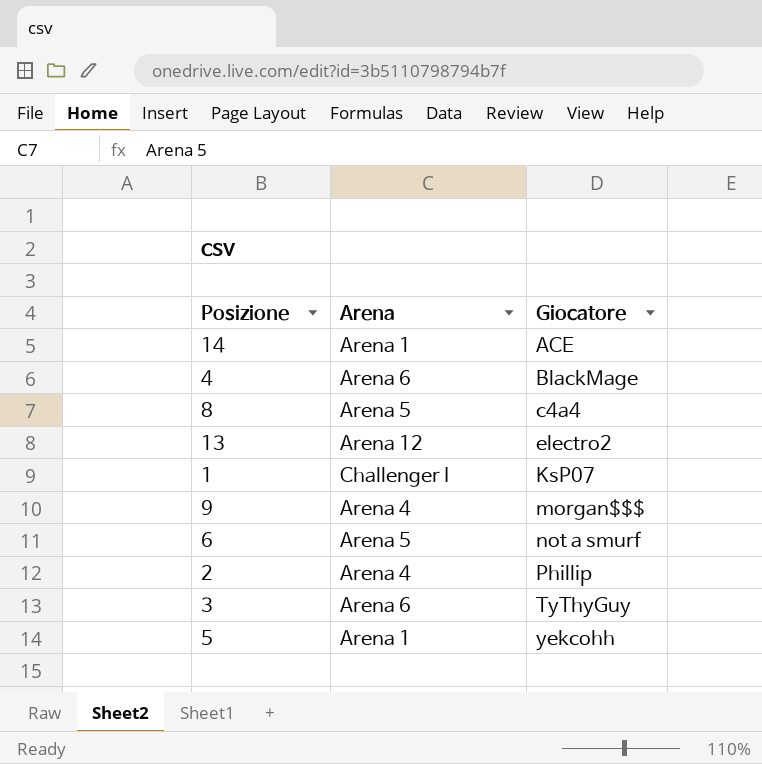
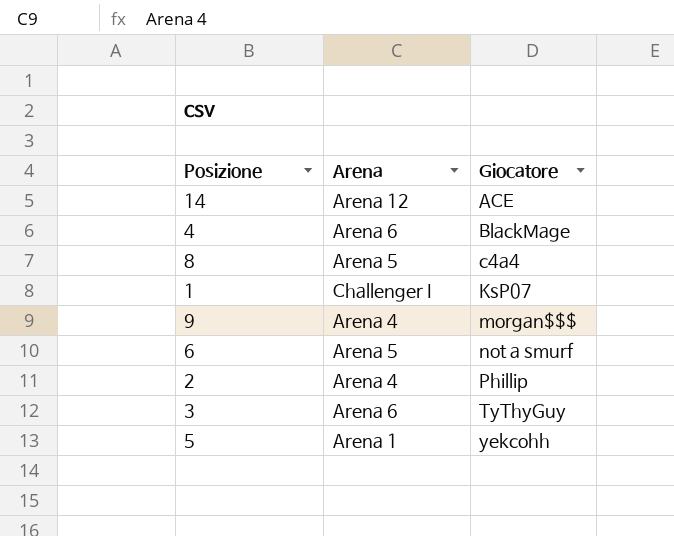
row 13: Arena 12 | electro2 -> none
14 | Arena: Arena 1 -> Arena 12

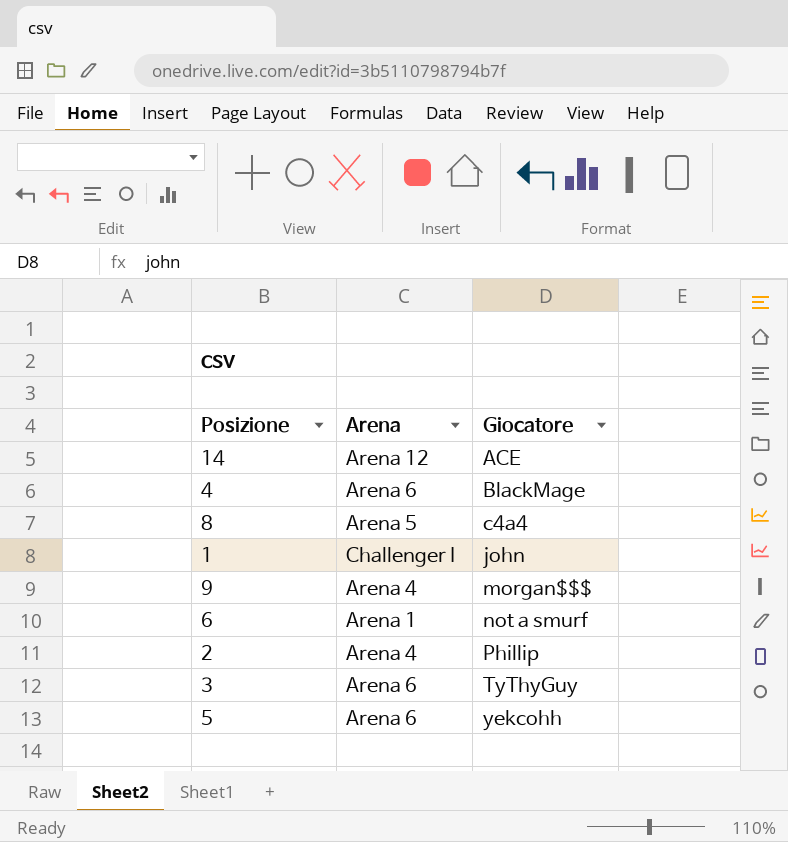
1 | Giocatore: KsP07 -> john
6 | Arena: Arena 5 -> Arena 1
5 | Arena: Arena 1 -> Arena 6

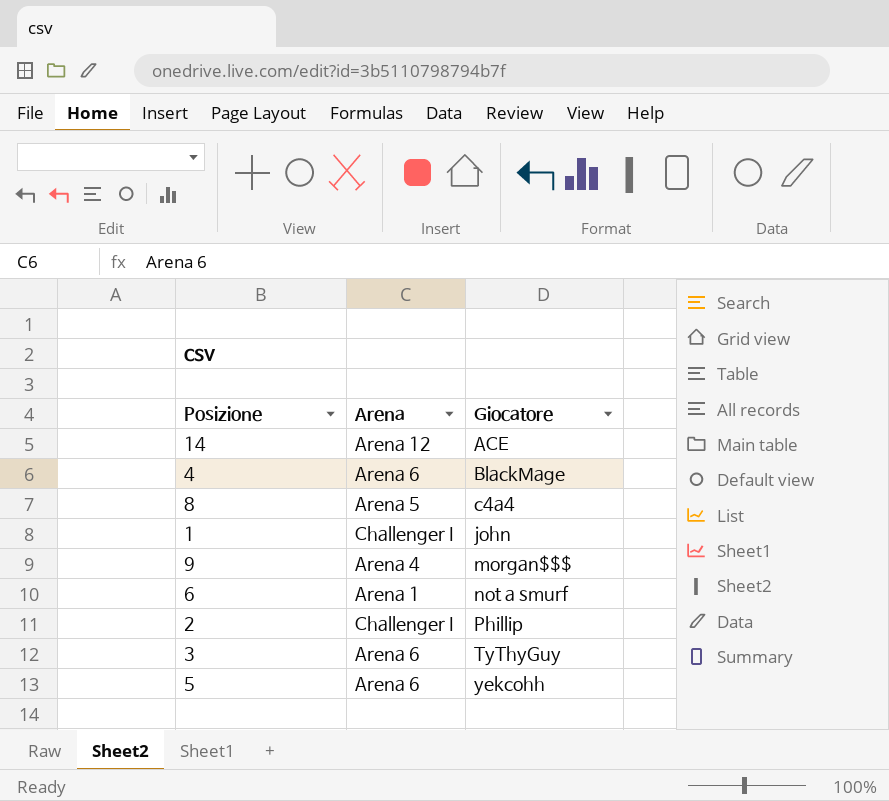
2 | Arena: Arena 4 -> Challenger I

